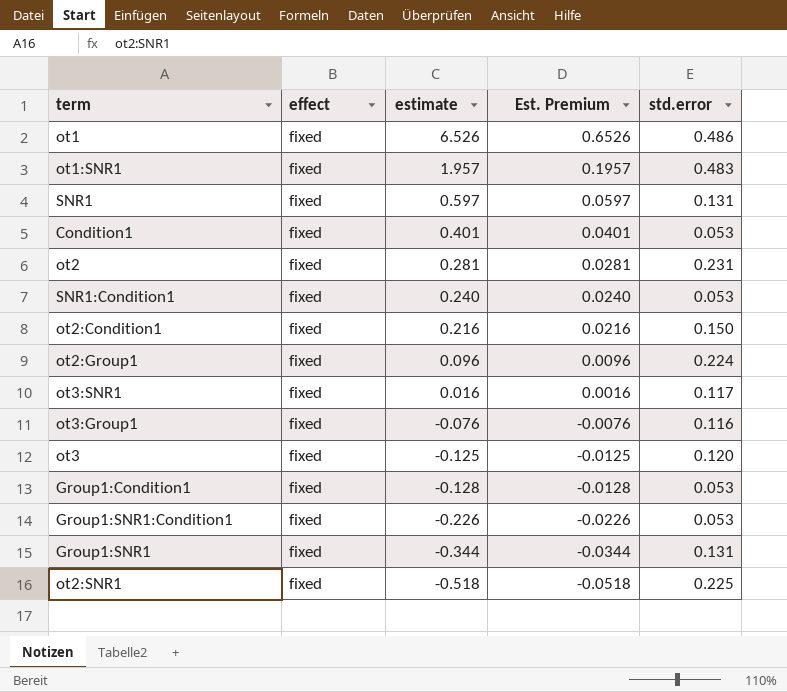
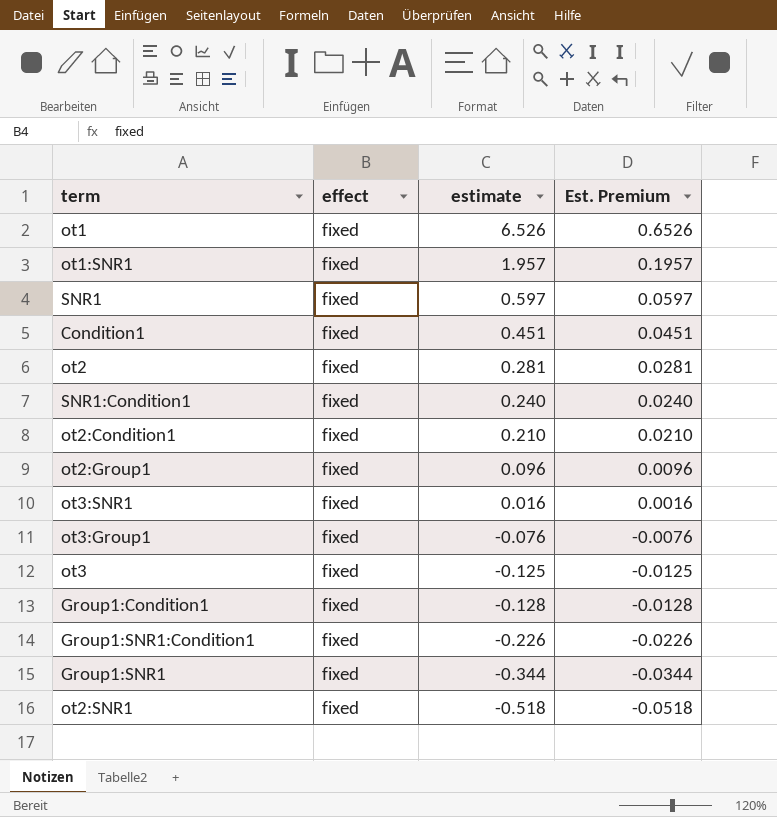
column std.error | position: 5 -> none
Condition1 | estimate: 0.401 -> 0.451
Condition1 | Est. Premium: 0.0401 -> 0.0451
ot2:Condition1 | estimate: 0.216 -> 0.210
ot2:Condition1 | Est. Premium: 0.0216 -> 0.0210

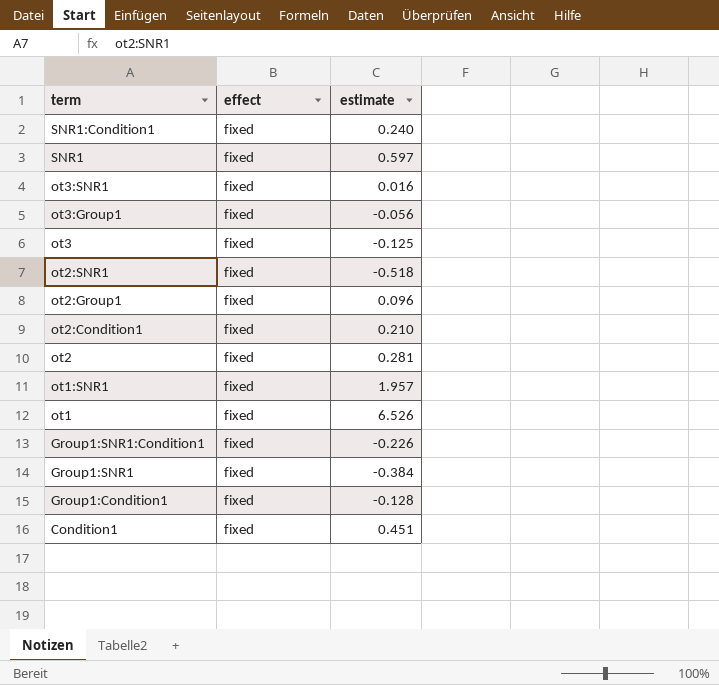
row order: estimate descending -> term descending
column Est. Premium | formula: [estimate] * 0.1 -> none
ot3:Group1 | estimate: -0.076 -> -0.056
Group1:SNR1 | estimate: -0.344 -> -0.384

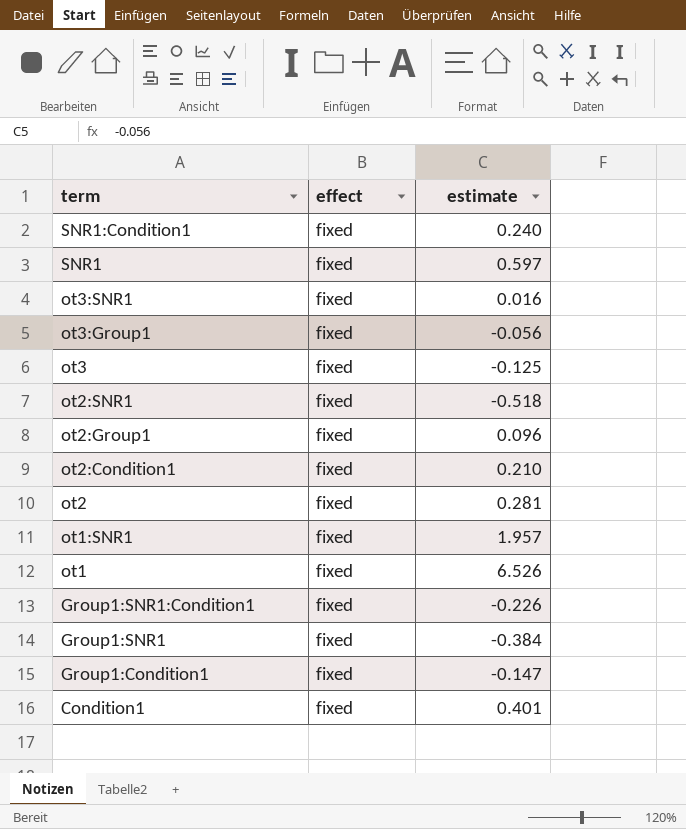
Group1:Condition1 | estimate: -0.128 -> -0.147
Condition1 | estimate: 0.451 -> 0.401

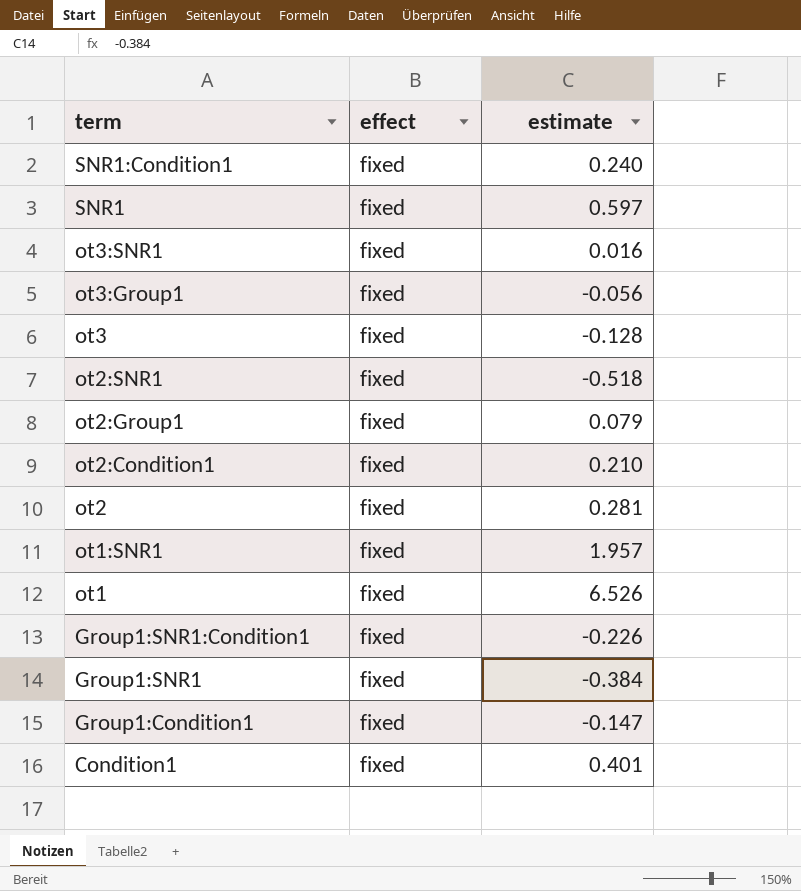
ot3 | estimate: -0.125 -> -0.128
ot2:Group1 | estimate: 0.096 -> 0.079

